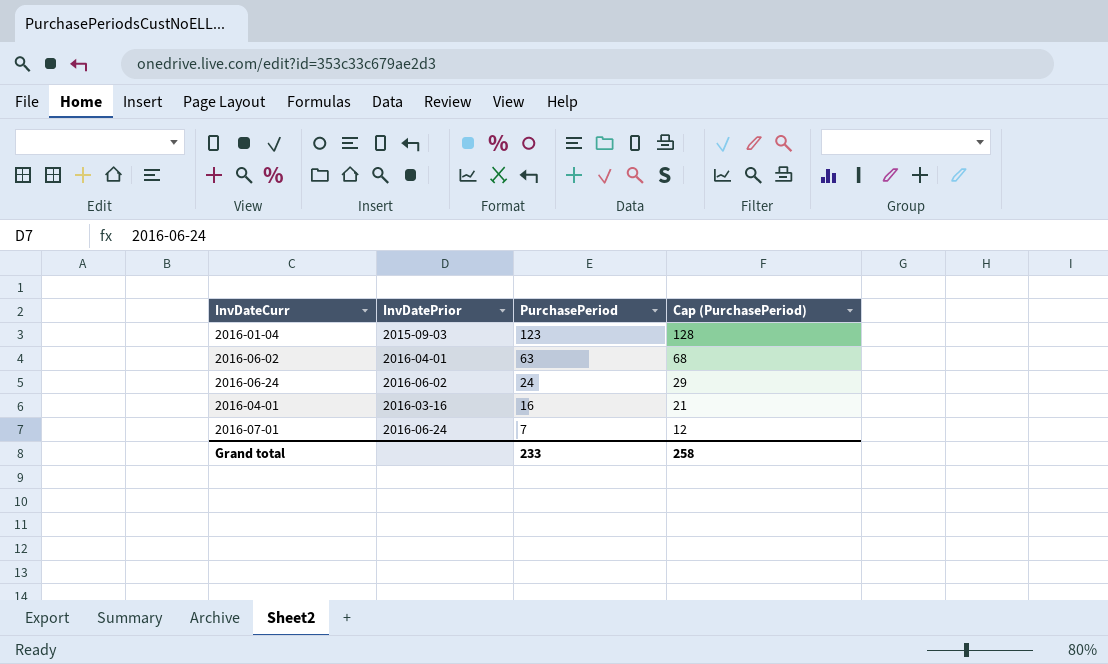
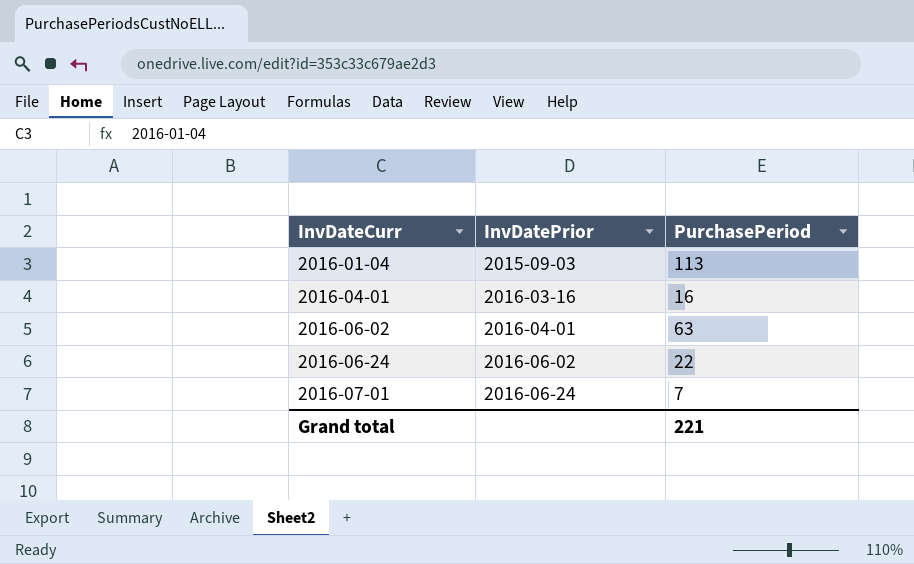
row order: PurchasePeriod descending -> InvDateCurr ascending
column Cap (PurchasePeriod) | formula: [PurchasePeriod] + 5 -> none
2016-01-04 | PurchasePeriod: 123 -> 113
2016-06-24 | PurchasePeriod: 24 -> 22
Grand total | PurchasePeriod: 233 -> 221

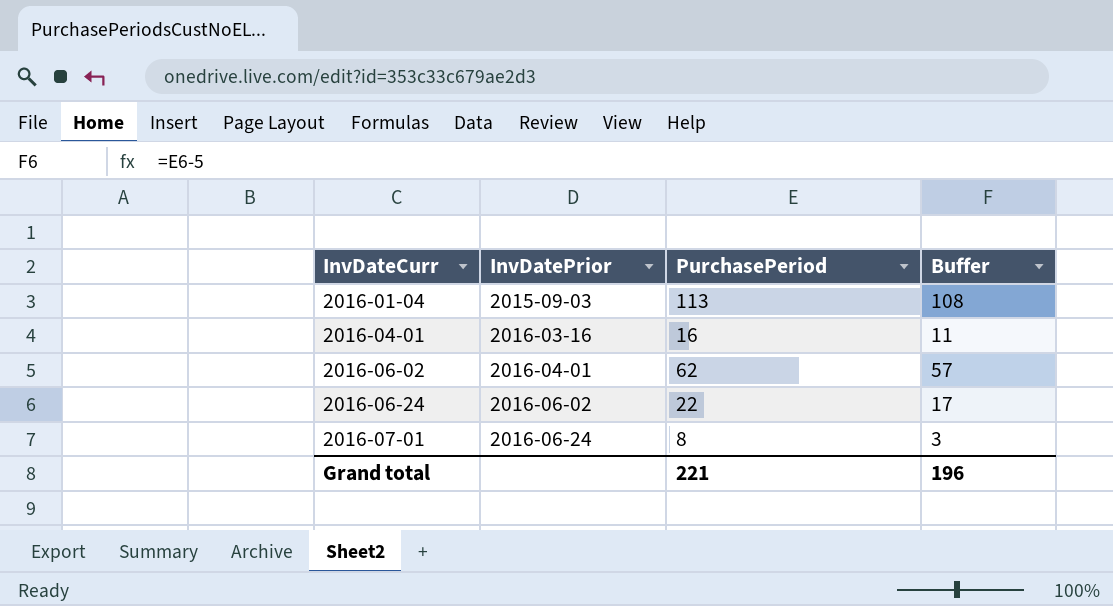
column Buffer | formula: none -> [PurchasePeriod] - 5
2016-06-02 | PurchasePeriod: 63 -> 62
2016-07-01 | PurchasePeriod: 7 -> 8

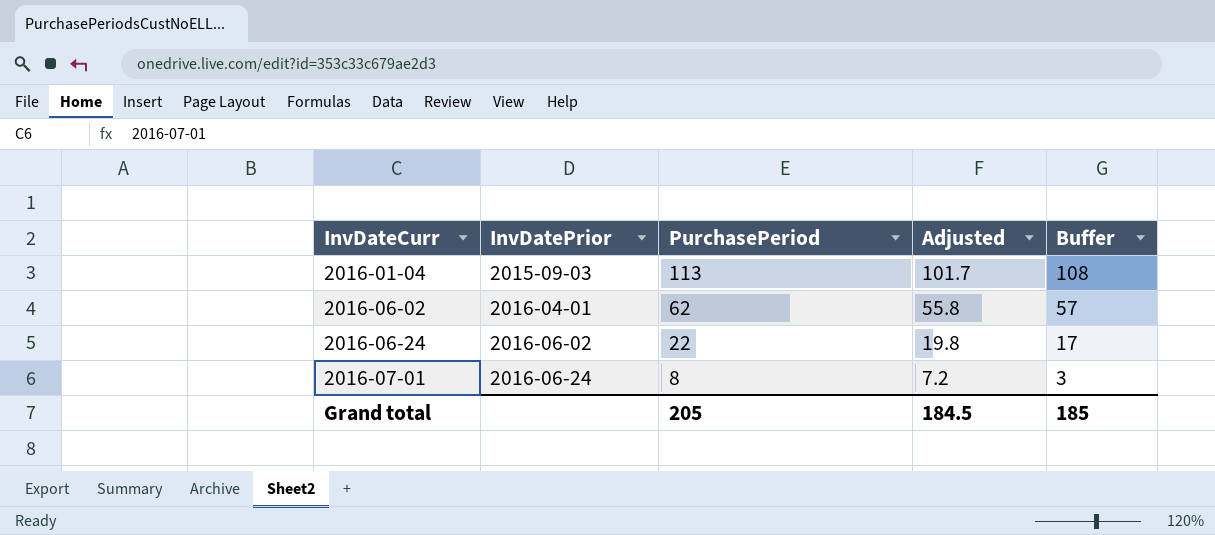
column Adjusted | formula: none -> [PurchasePeriod] * 0.9
row 2016-04-01: 2016-03-16 | 16 | 11 -> none
Grand total | PurchasePeriod: 221 -> 205
Grand total | Buffer: 196 -> 185

